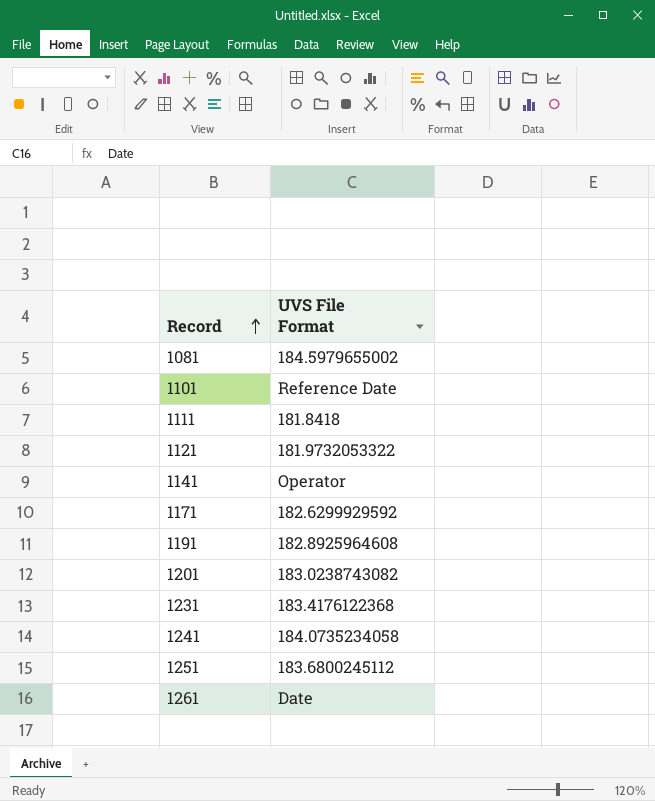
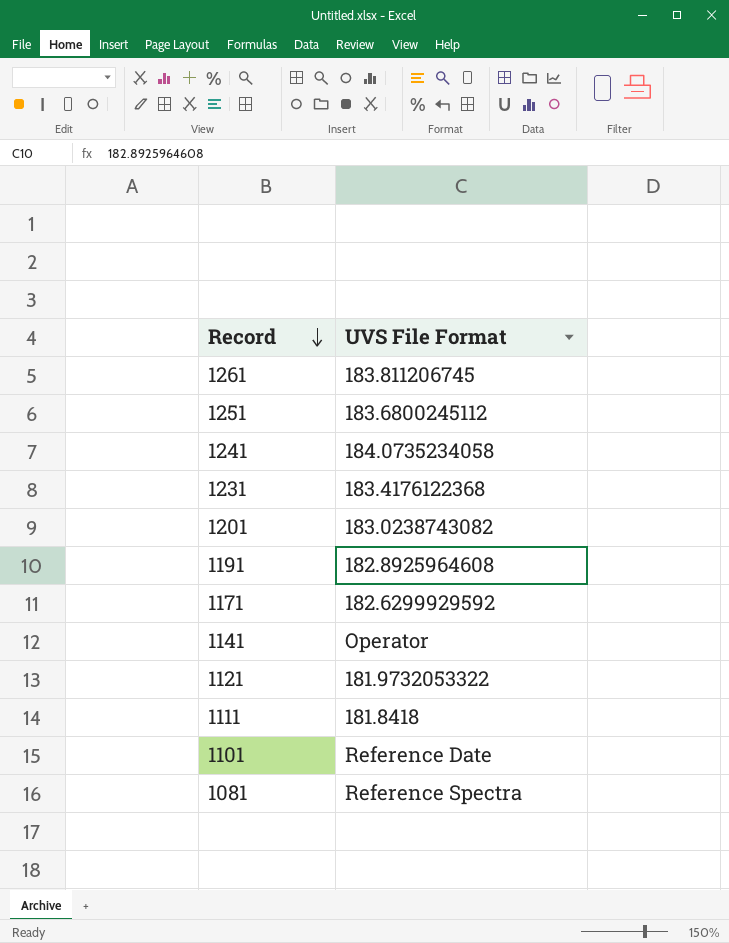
row order: Record ascending -> Record descending
1261 | UVS File Format: Date -> 183.811206745
1081 | UVS File Format: 184.5979655002 -> Reference Spectra

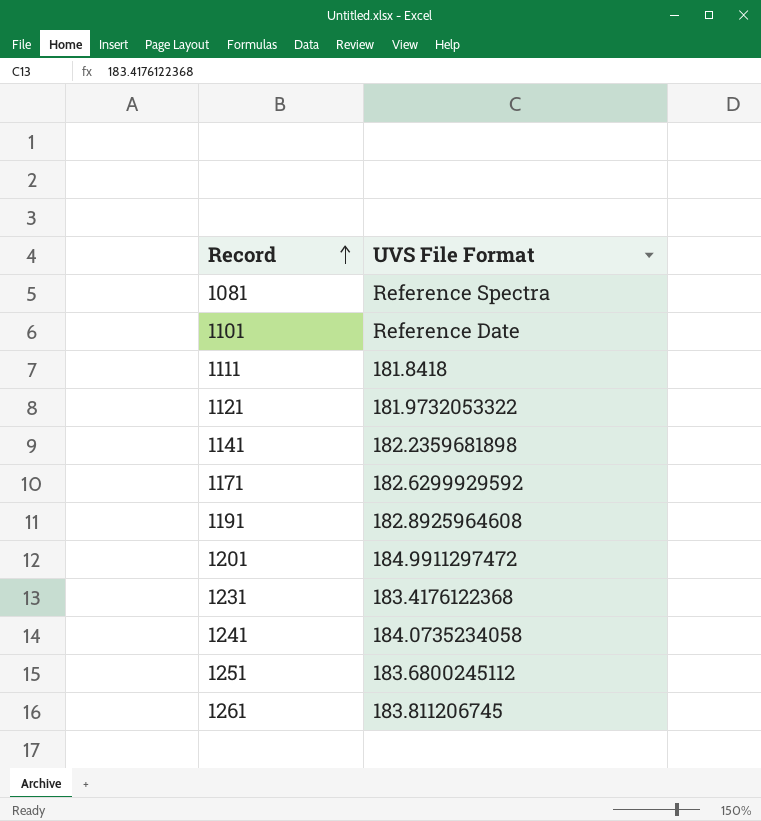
row order: Record descending -> Record ascending
1141 | UVS File Format: Operator -> 182.2359681898
1201 | UVS File Format: 183.0238743082 -> 184.9911297472

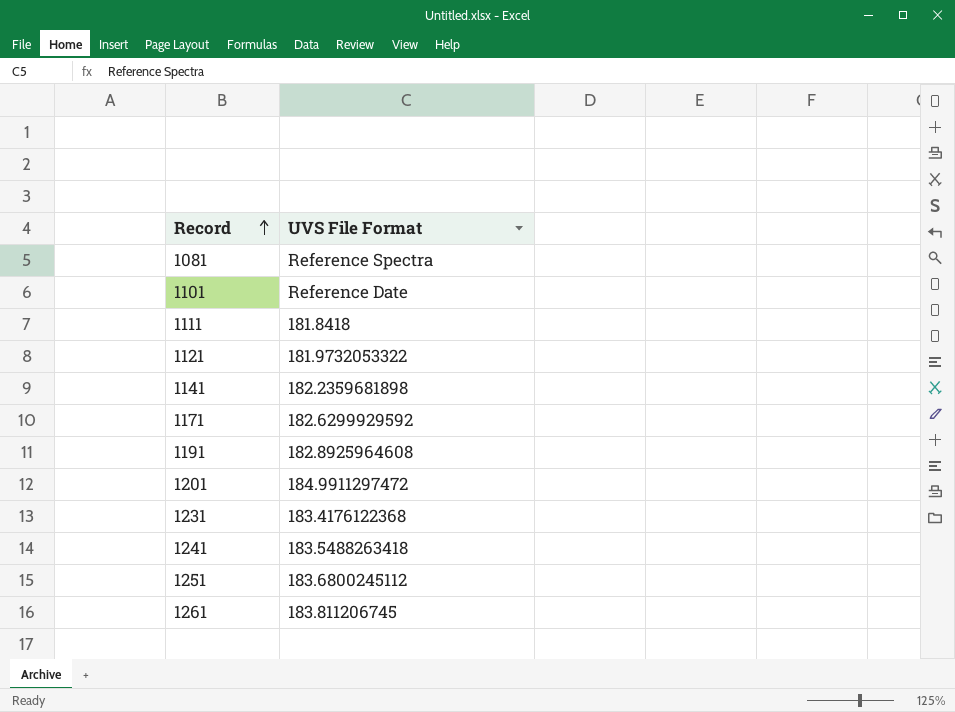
1241 | UVS File Format: 184.0735234058 -> 183.5488263418

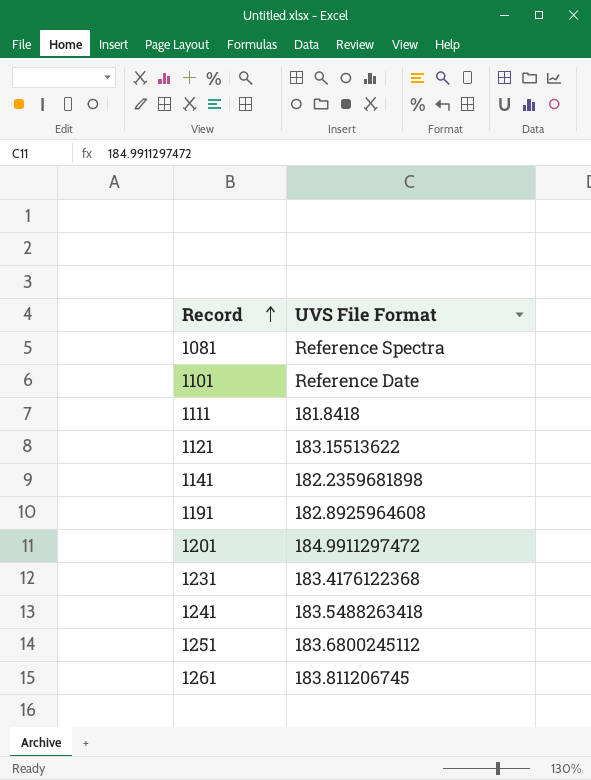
row 1171: 182.6299929592 -> none
1121 | UVS File Format: 181.9732053322 -> 183.15513622

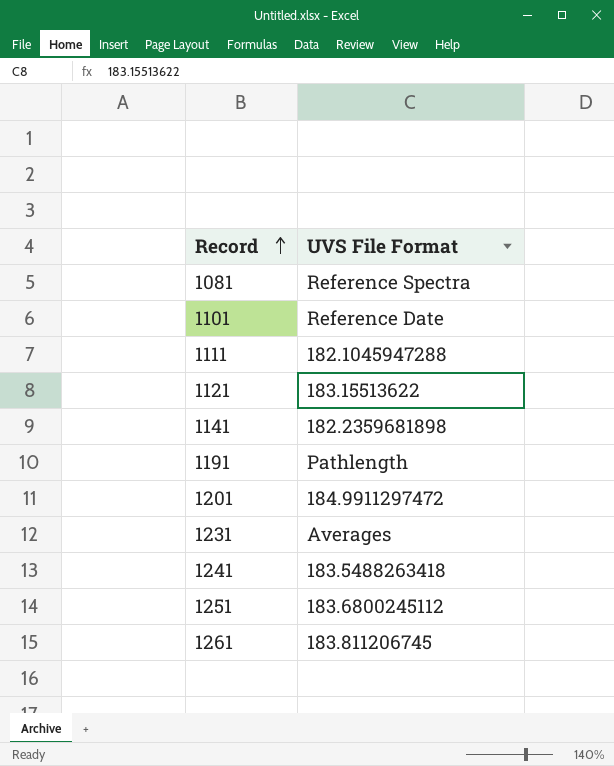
1111 | UVS File Format: 181.8418 -> 182.1045947288
1191 | UVS File Format: 182.8925964608 -> Pathlength
1231 | UVS File Format: 183.4176122368 -> Averages

